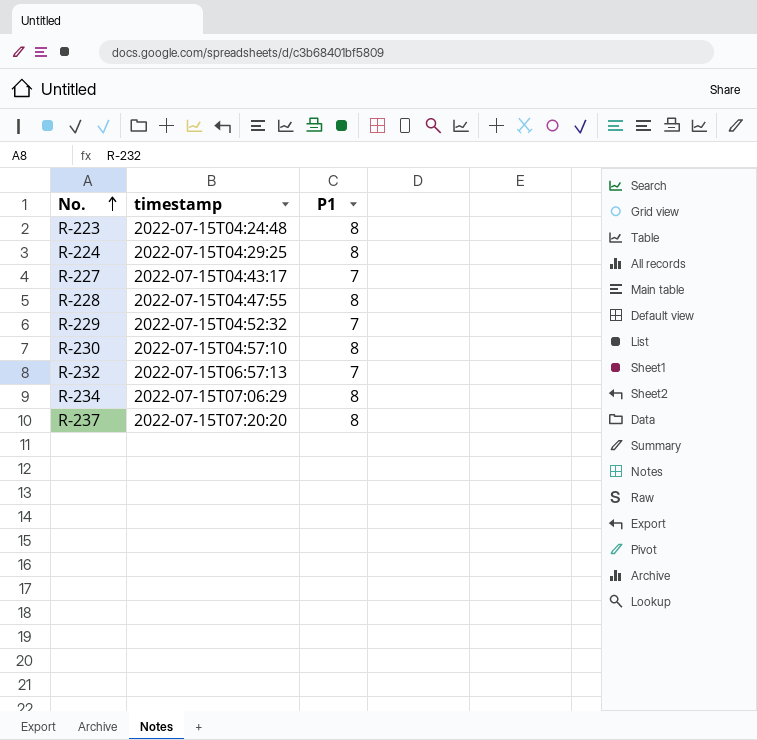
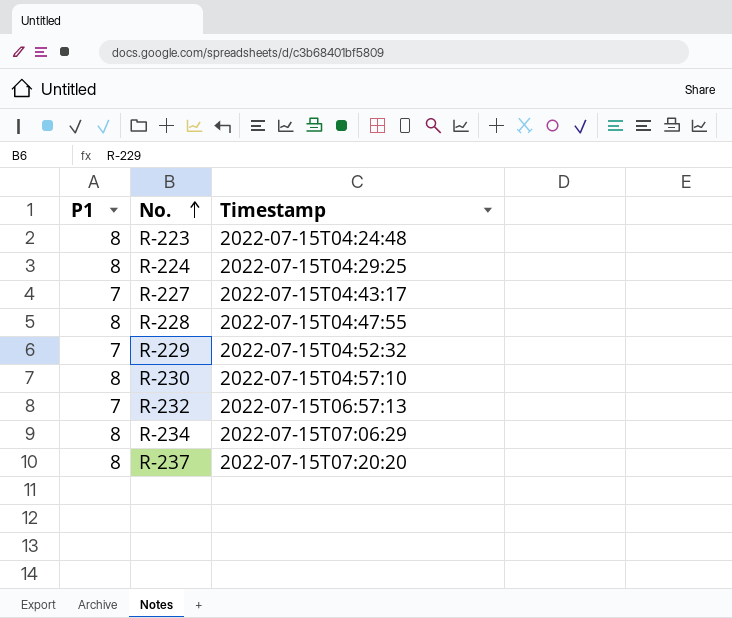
column P1 | position: 3 -> 1
column name: timestamp -> Timestamp

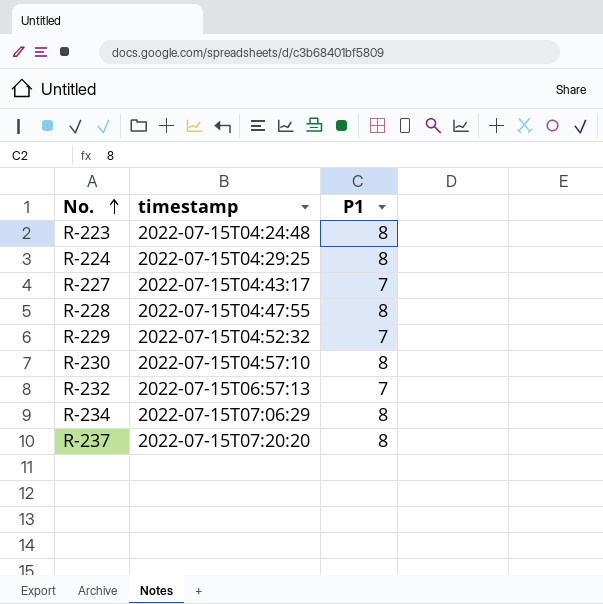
column name: Timestamp -> timestamp
column P1 | position: 1 -> 3

